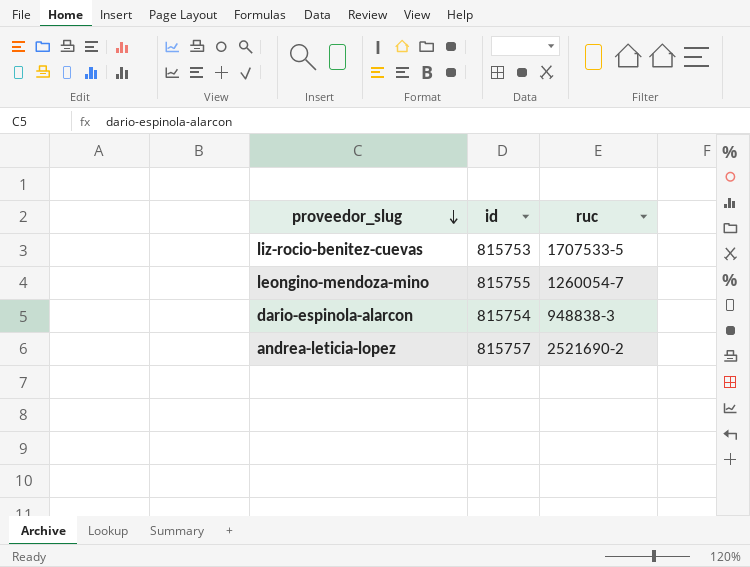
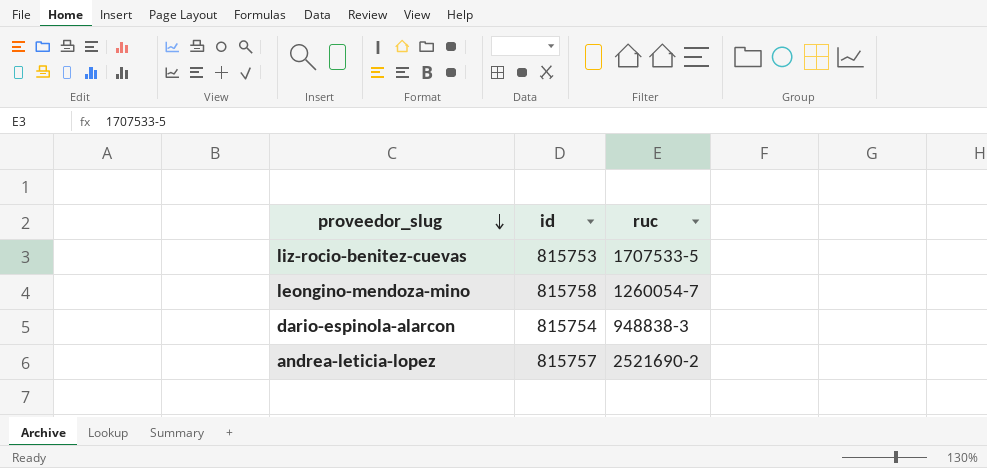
leongino-mendoza-mino | id: 815755 -> 815758

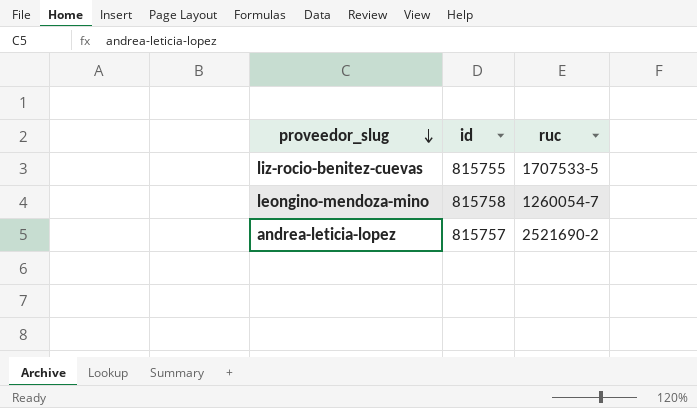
row dario-espinola-alarcon: 815754 | 948838-3 -> none
liz-rocio-benitez-cuevas | id: 815753 -> 815755

